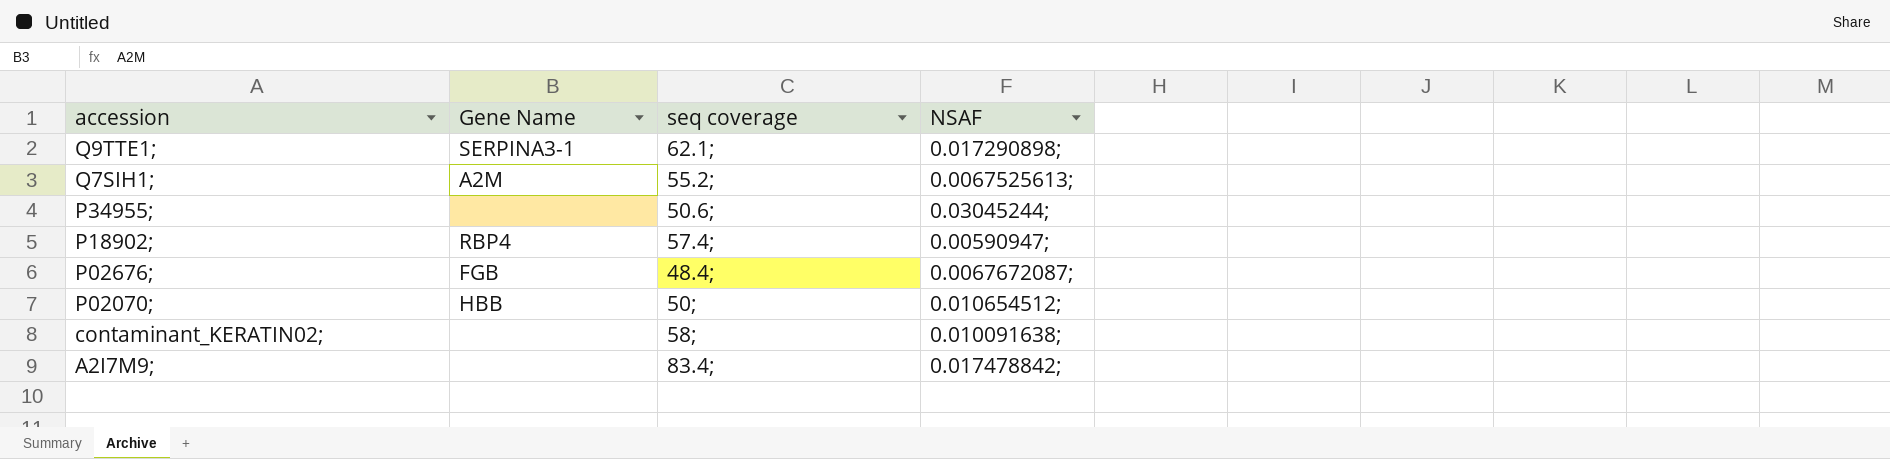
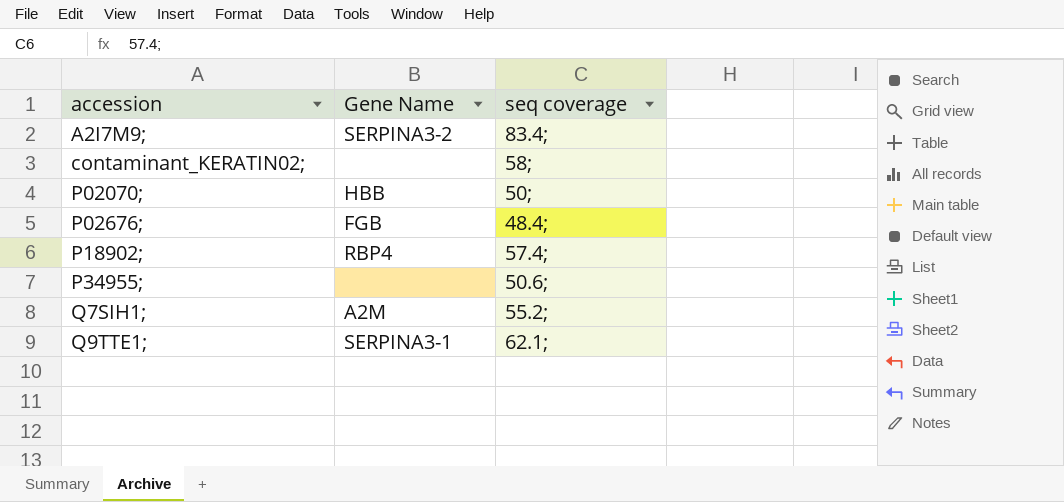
row order: accession descending -> accession ascending
column NSAF | position: 4 -> none
A2I7M9; | Gene Name: none -> SERPINA3-2

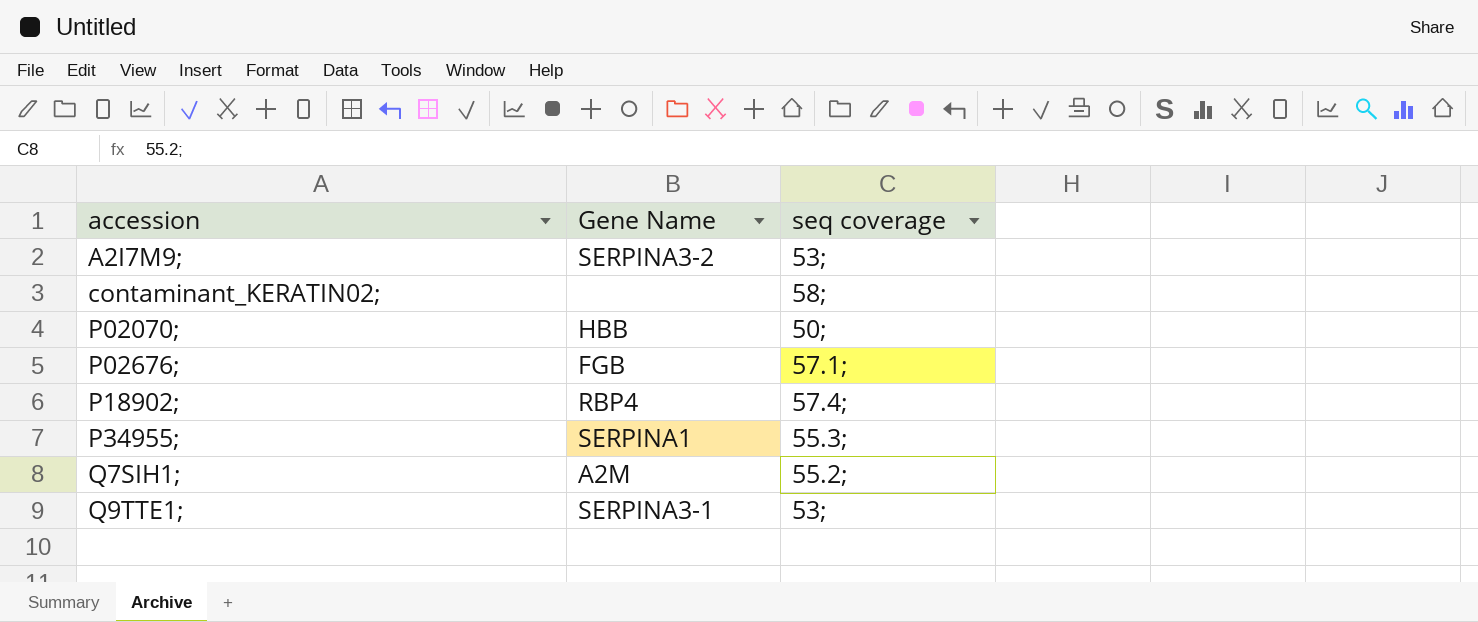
A2I7M9; | seq coverage: 83.4; -> 53;
P02676; | seq coverage: 48.4; -> 57.1;
P34955; | Gene Name: none -> SERPINA1
P34955; | seq coverage: 50.6; -> 55.3;
Q9TTE1; | seq coverage: 62.1; -> 53;

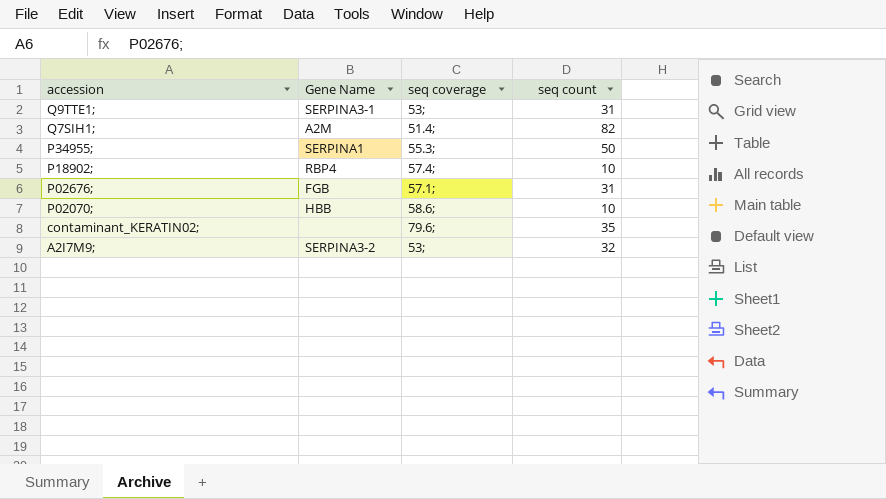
row order: accession ascending -> accession descending
column seq count | position: none -> 4
Q7SIH1; | seq coverage: 55.2; -> 51.4;
P02070; | seq coverage: 50; -> 58.6;
contaminant_KERATIN02; | seq coverage: 58; -> 79.6;

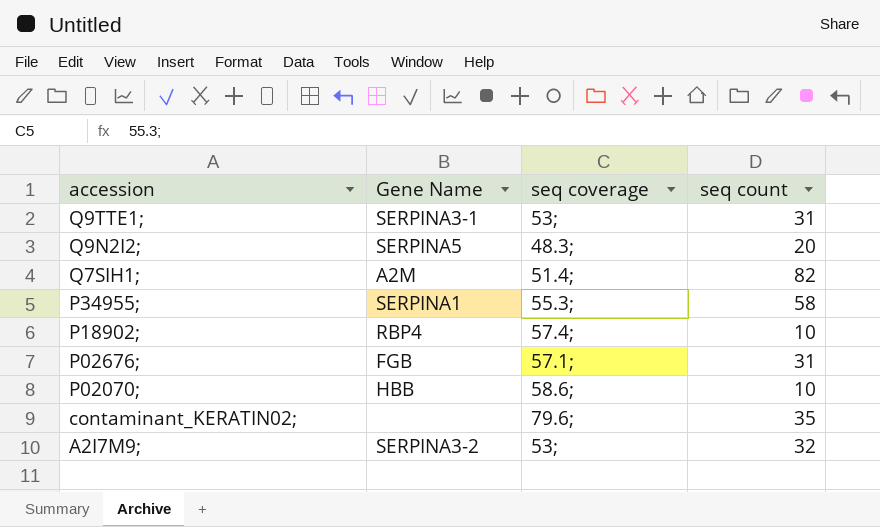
row Q9N2I2;: none -> SERPINA5 | 48.3; | 20
P34955; | seq count: 50 -> 58

